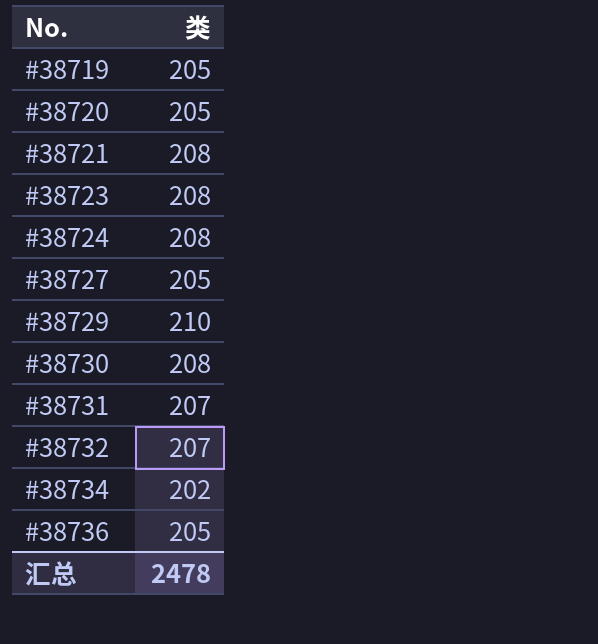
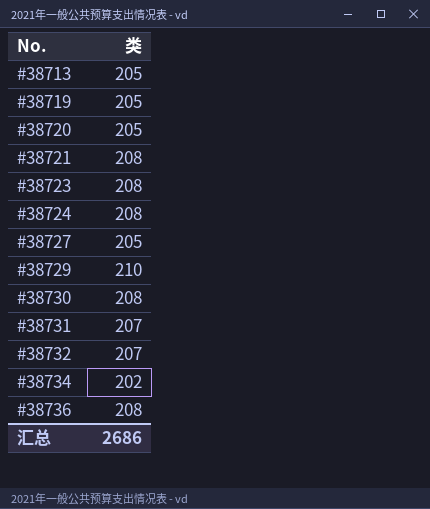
row #38713: none -> 205
#38736 | 类: 205 -> 208
汇总 | 类: 2478 -> 2686

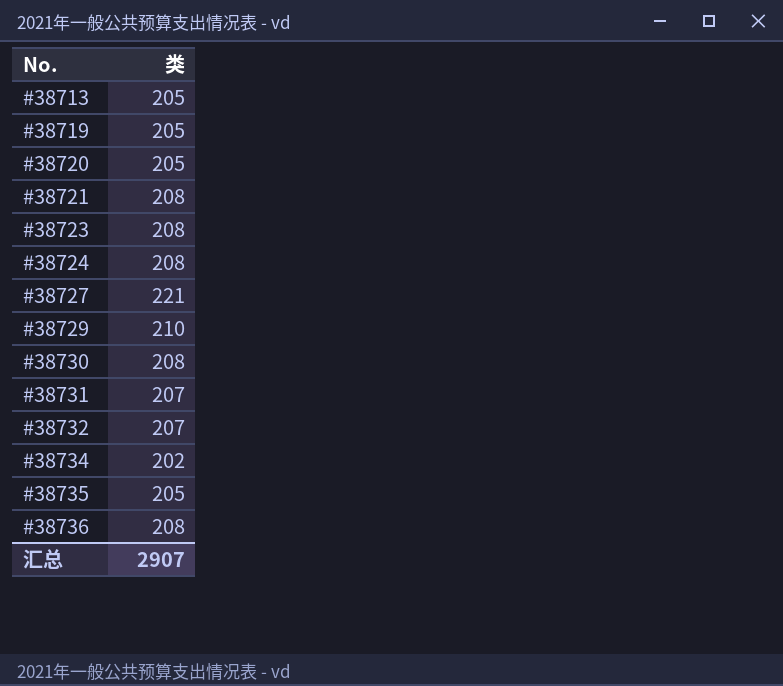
#38727 | 类: 205 -> 221
row #38735: none -> 205
汇总 | 类: 2686 -> 2907

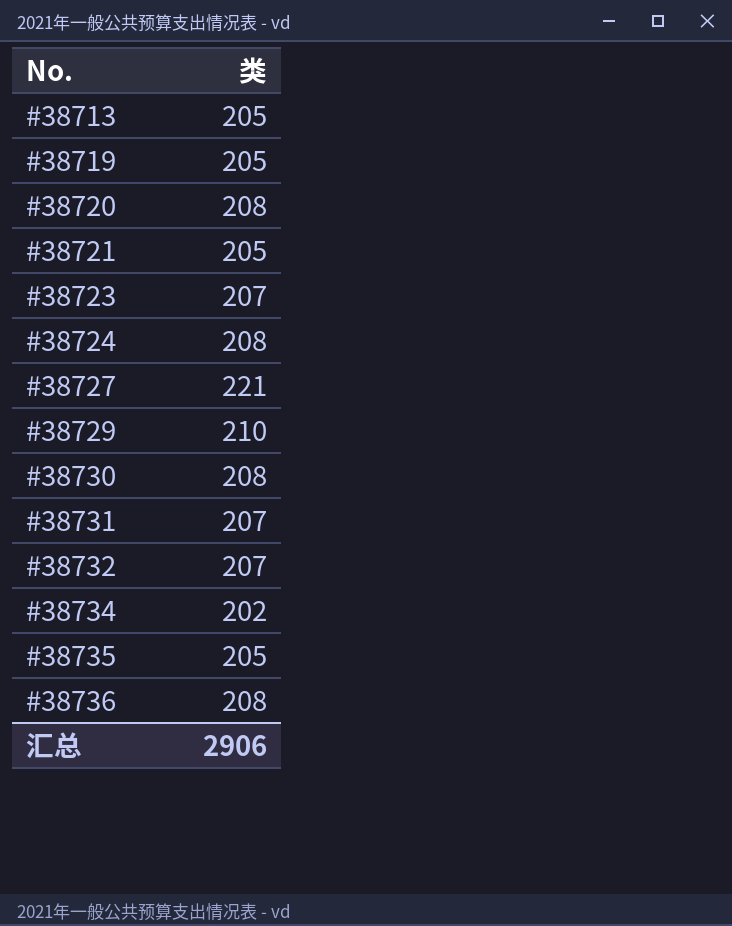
#38720 | 类: 205 -> 208
#38721 | 类: 208 -> 205
#38723 | 类: 208 -> 207
汇总 | 类: 2907 -> 2906

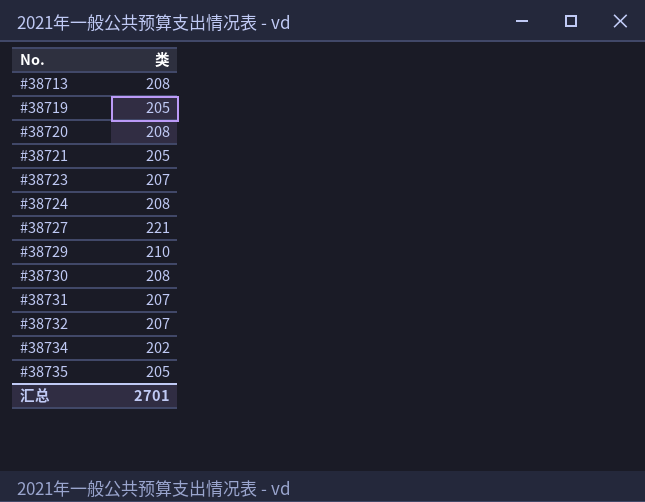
row #38736: 208 -> none
#38713 | 类: 205 -> 208
汇总 | 类: 2906 -> 2701

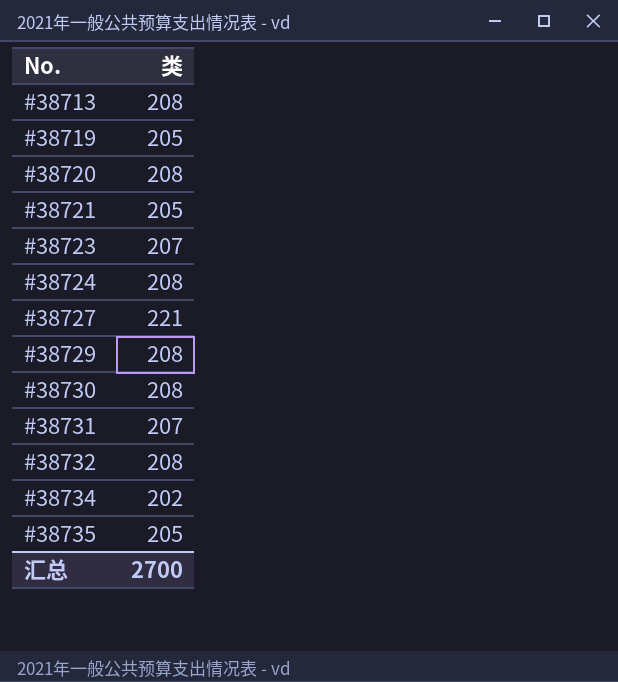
#38729 | 类: 210 -> 208
#38732 | 类: 207 -> 208
汇总 | 类: 2701 -> 2700

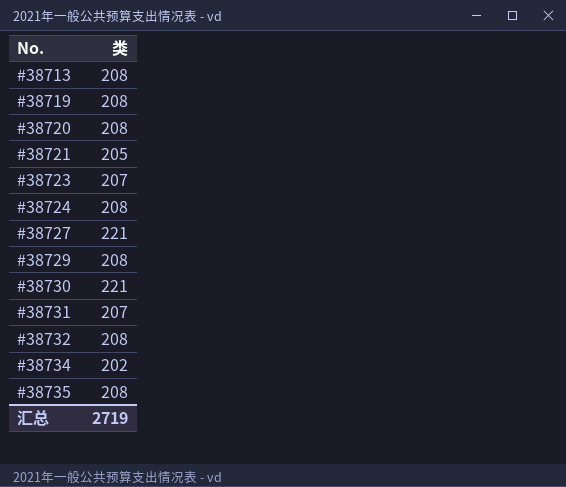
#38719 | 类: 205 -> 208
#38730 | 类: 208 -> 221
#38735 | 类: 205 -> 208
汇总 | 类: 2700 -> 2719

